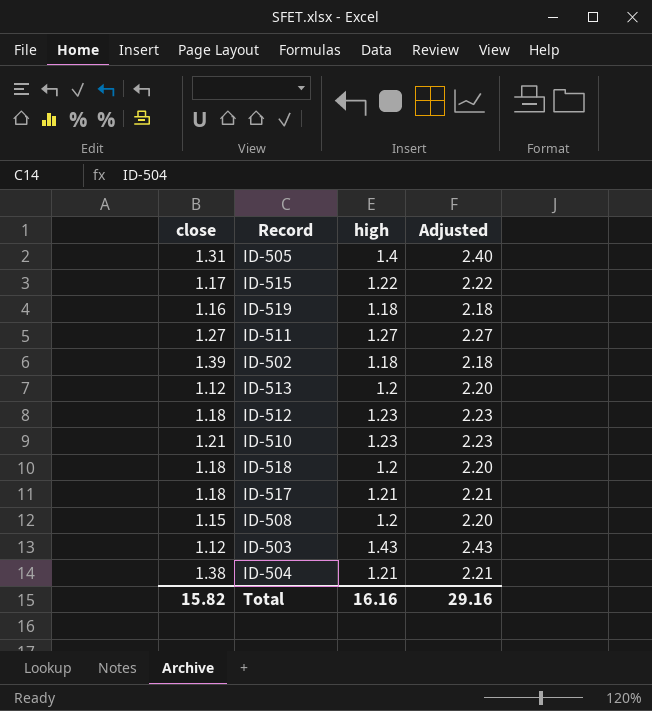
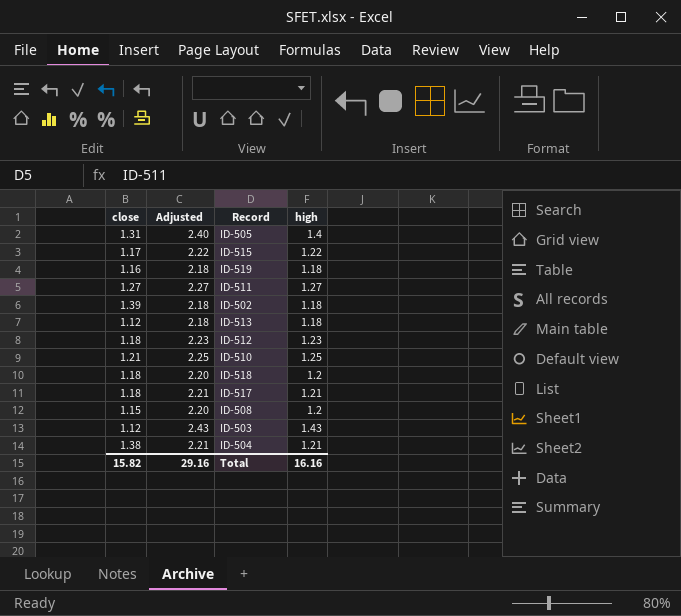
column Adjusted | position: 4 -> 2
ID-513 | Adjusted: 2.20 -> 2.18
ID-513 | high: 1.2 -> 1.18
ID-510 | Adjusted: 2.23 -> 2.25
ID-510 | high: 1.23 -> 1.25

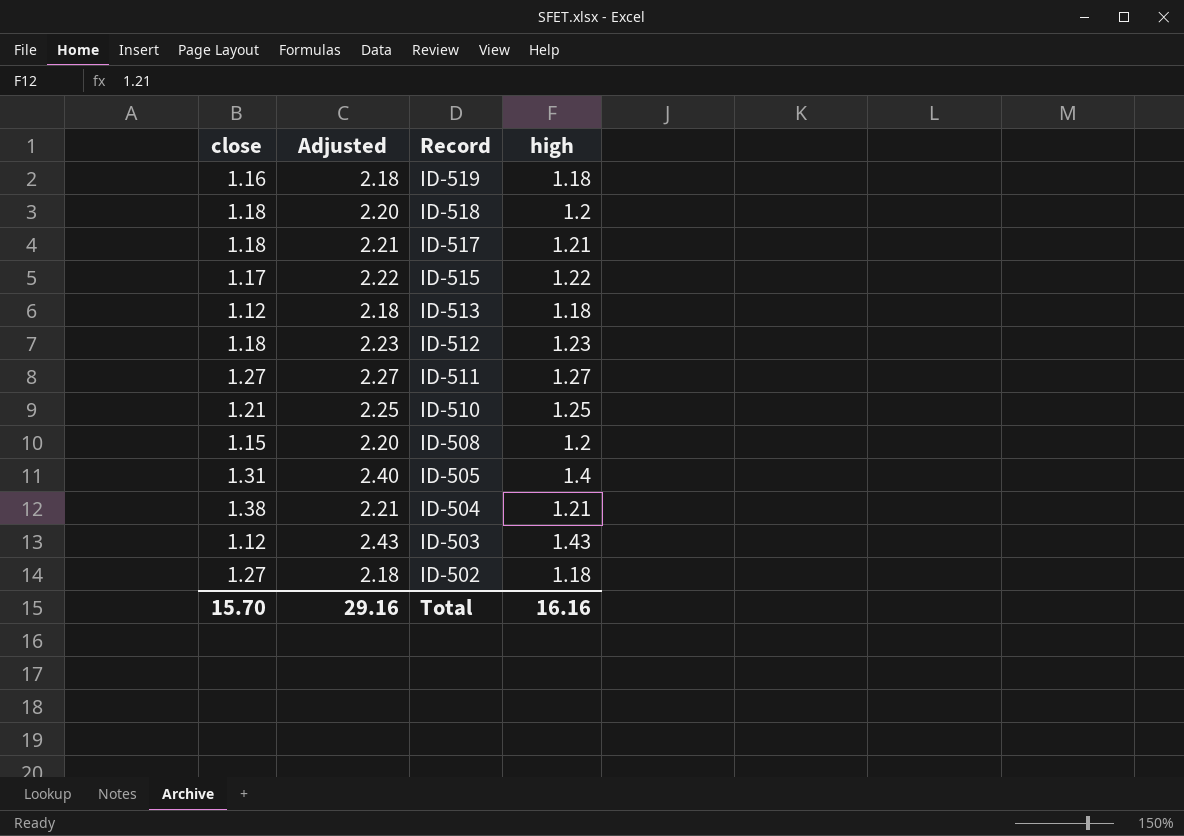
row order: none -> Record descending
ID-502 | close: 1.39 -> 1.27
Total | close: 15.82 -> 15.70

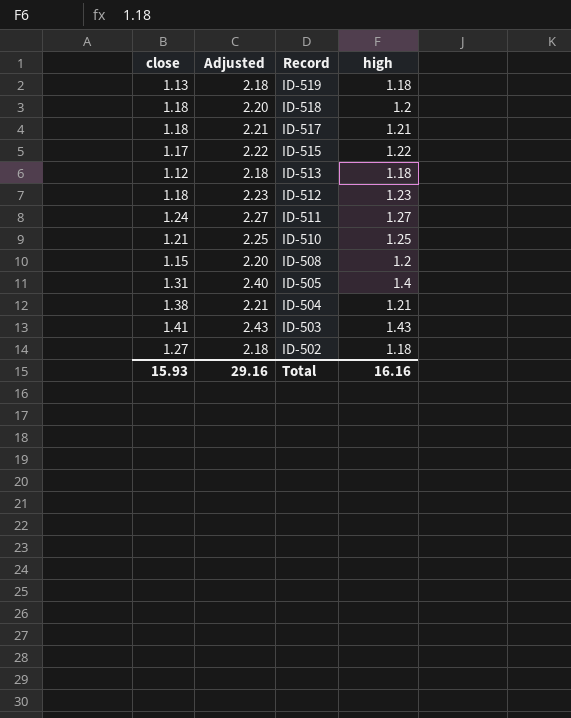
ID-519 | close: 1.16 -> 1.13
ID-511 | close: 1.27 -> 1.24
ID-503 | close: 1.12 -> 1.41
Total | close: 15.70 -> 15.93

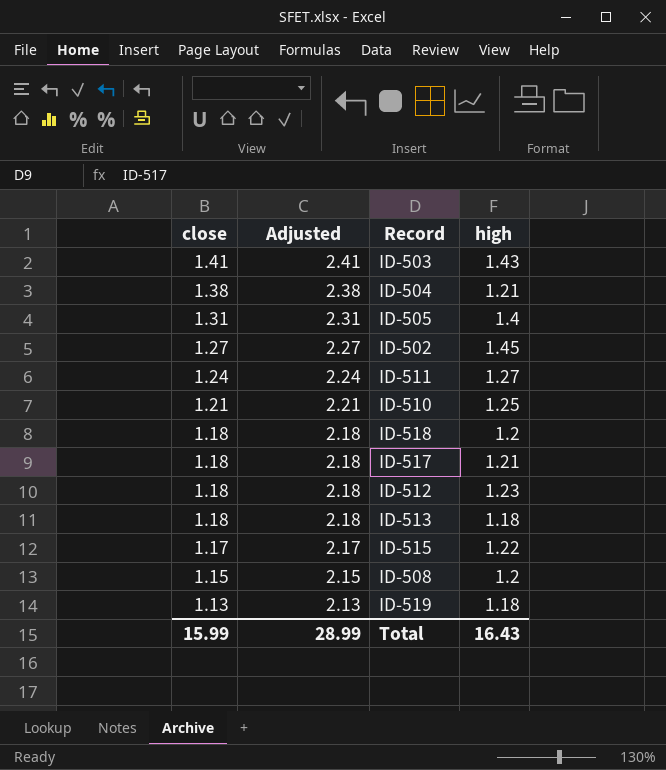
row order: Record descending -> close descending
column Adjusted | formula: [high] + 1 -> [close] + 1
ID-502 | high: 1.18 -> 1.45
ID-513 | close: 1.12 -> 1.18
Total | close: 15.93 -> 15.99
Total | Adjusted: 29.16 -> 28.99
Total | high: 16.16 -> 16.43

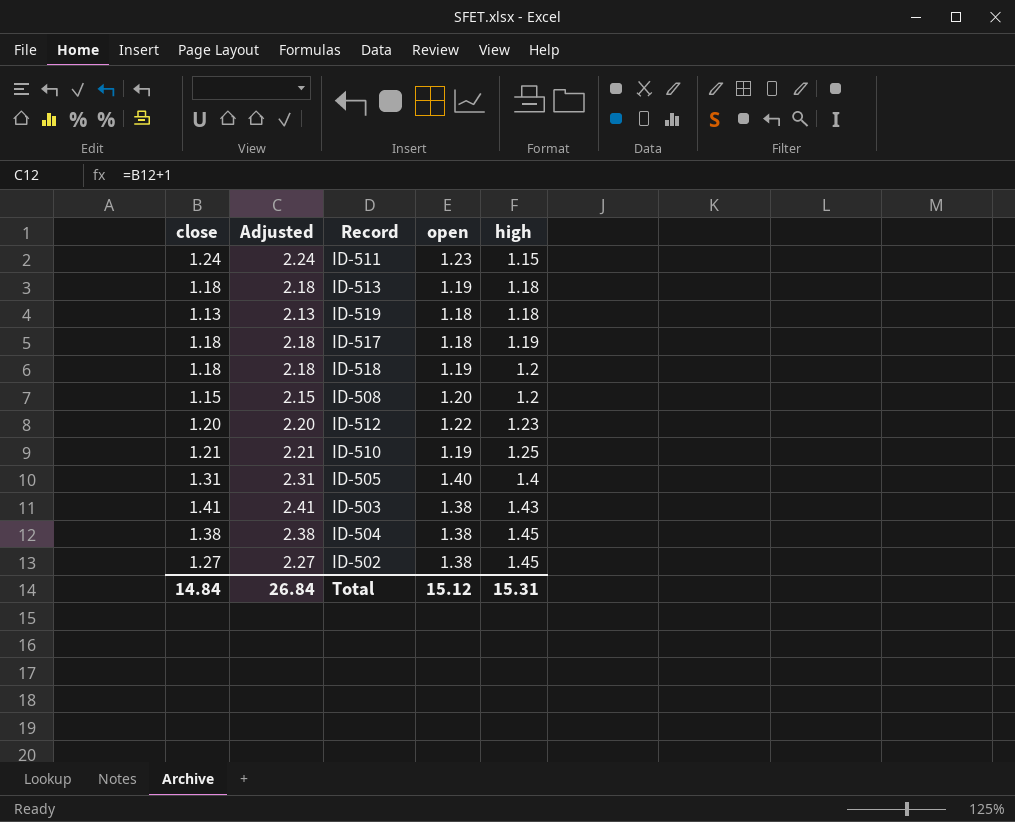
row order: close descending -> high ascending
column open | position: none -> 4
row ID-515: 1.17 | 2.17 | 1.22 -> none
ID-511 | high: 1.27 -> 1.15
ID-517 | high: 1.21 -> 1.19
ID-512 | close: 1.18 -> 1.20
ID-512 | Adjusted: 2.18 -> 2.20
ID-504 | high: 1.21 -> 1.45
Total | close: 15.99 -> 14.84
Total | Adjusted: 28.99 -> 26.84
Total | high: 16.43 -> 15.31

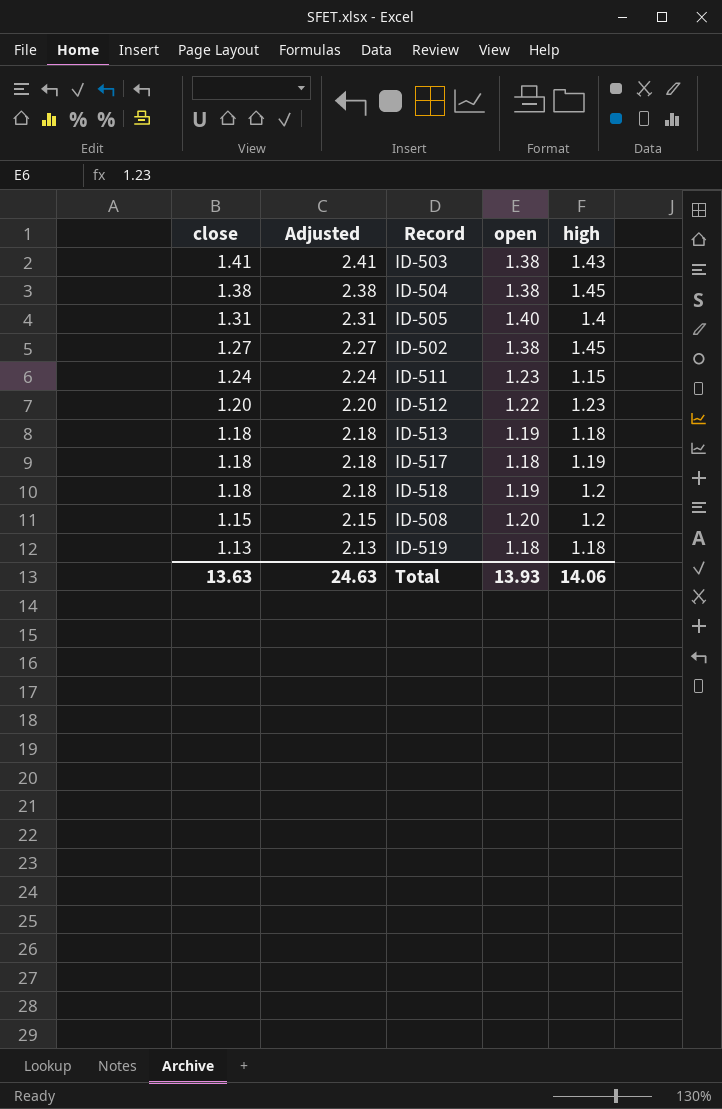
row order: high ascending -> close descending
row ID-510: 1.21 | 2.21 | 1.19 | 1.25 -> none
Total | close: 14.84 -> 13.63
Total | Adjusted: 26.84 -> 24.63
Total | open: 15.12 -> 13.93
Total | high: 15.31 -> 14.06

